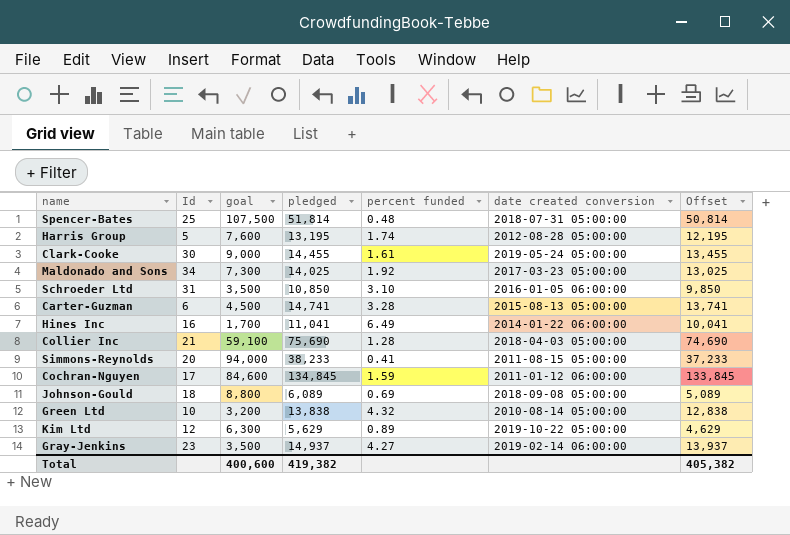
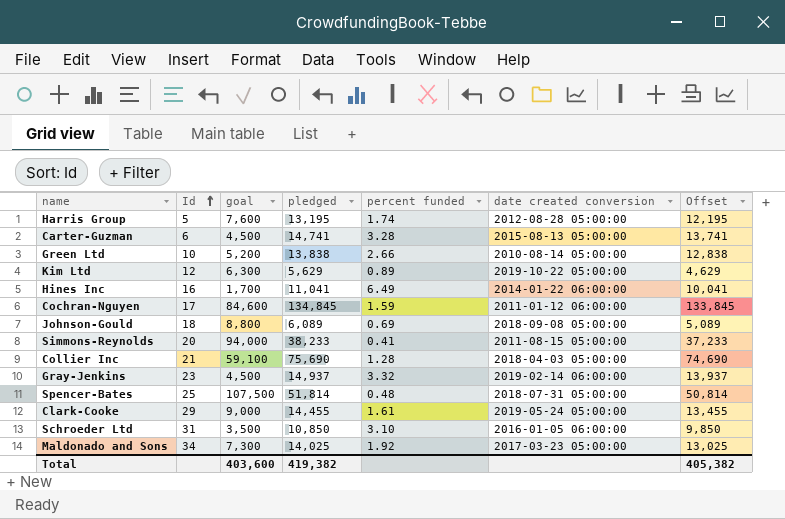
row order: none -> Id ascending
Green Ltd | goal: 3,200 -> 5,200
Green Ltd | percent funded: 4.32 -> 2.66
Gray-Jenkins | goal: 3,500 -> 4,500
Gray-Jenkins | percent funded: 4.27 -> 3.32
Clark-Cooke | Id: 30 -> 29
Total | goal: 400,600 -> 403,600

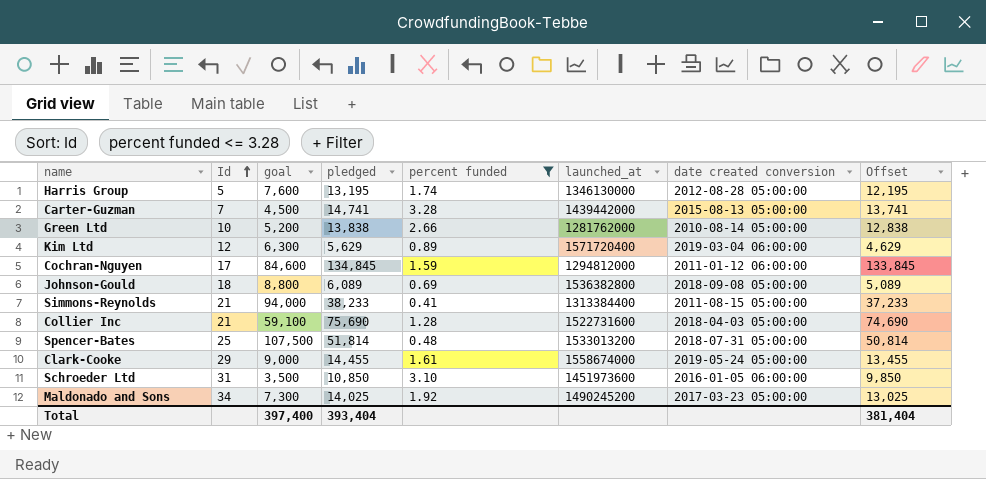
filter: none -> percent funded <= 3.28
column launched_at | position: none -> 6
Carter-Guzman | Id: 6 -> 7
Kim Ltd | date created conversion: 2019-10-22 05:00:00 -> 2019-03-04 06:00:00
Simmons-Reynolds | Id: 20 -> 21
Total | goal: 403,600 -> 397,400
Total | pledged: 419,382 -> 393,404
Total | Offset: 405,382 -> 381,404

